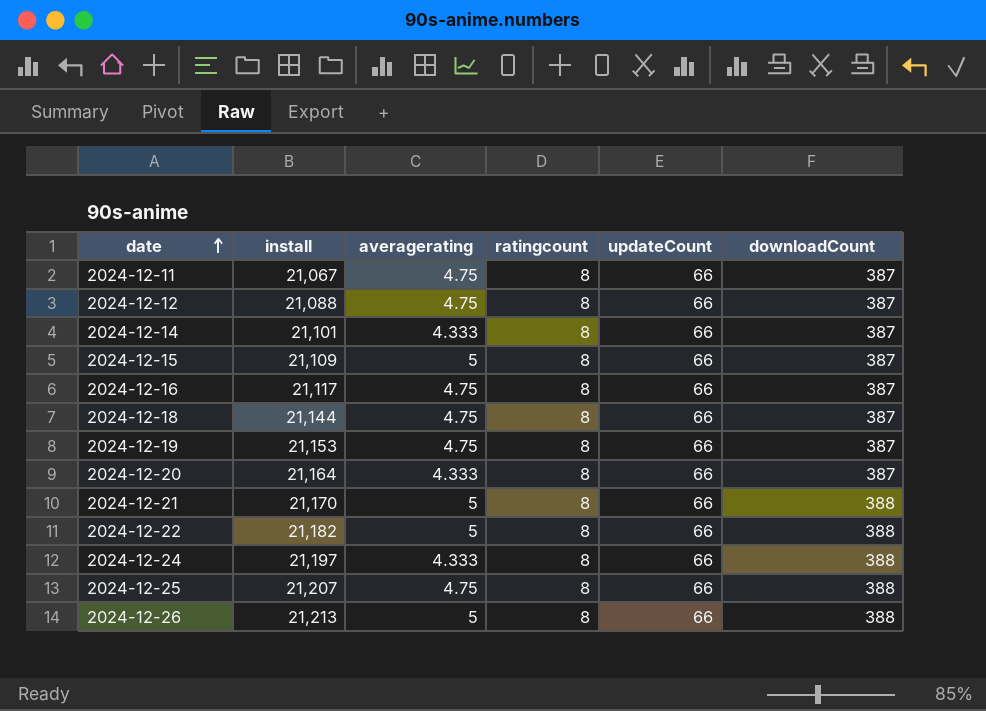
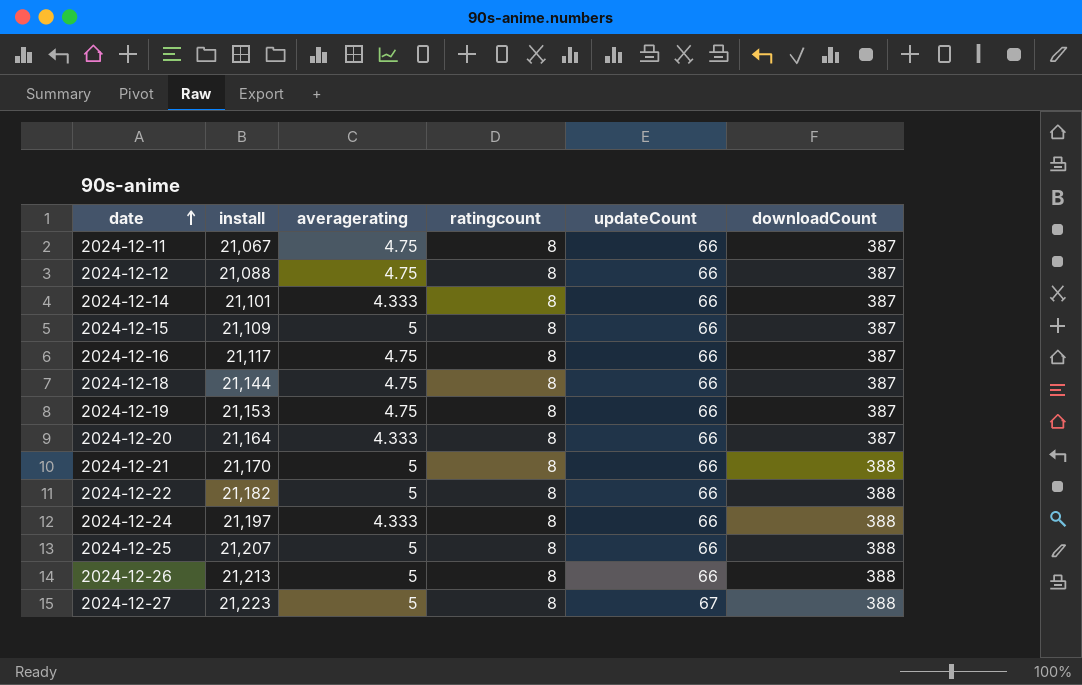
2024-12-25 | averagerating: 4.75 -> 5
row 2024-12-27: none -> 21,223 | 5 | 8 | 67 | 388

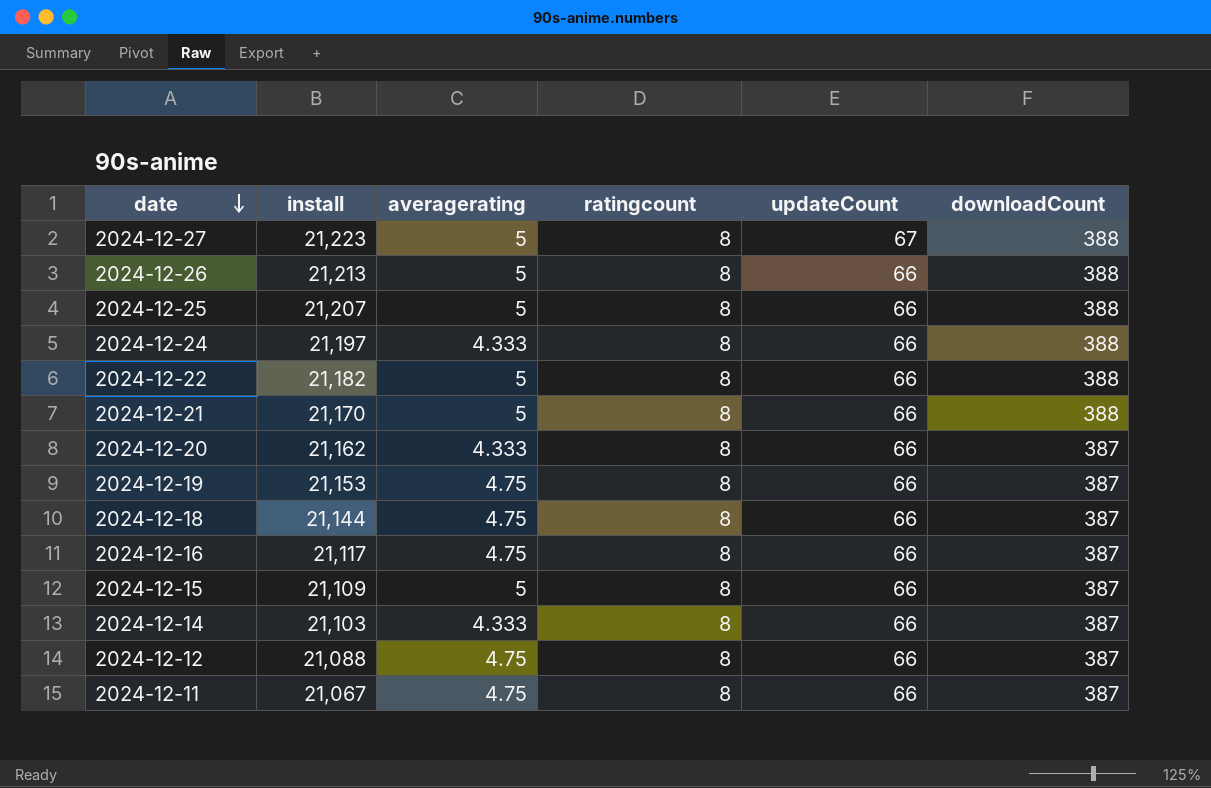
row order: date ascending -> date descending
2024-12-20 | install: 21,164 -> 21,162
2024-12-14 | install: 21,101 -> 21,103

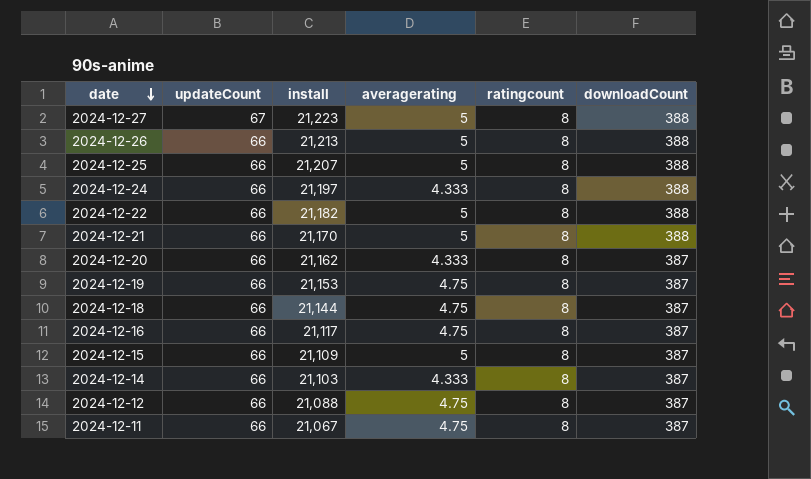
column updateCount | position: 5 -> 2

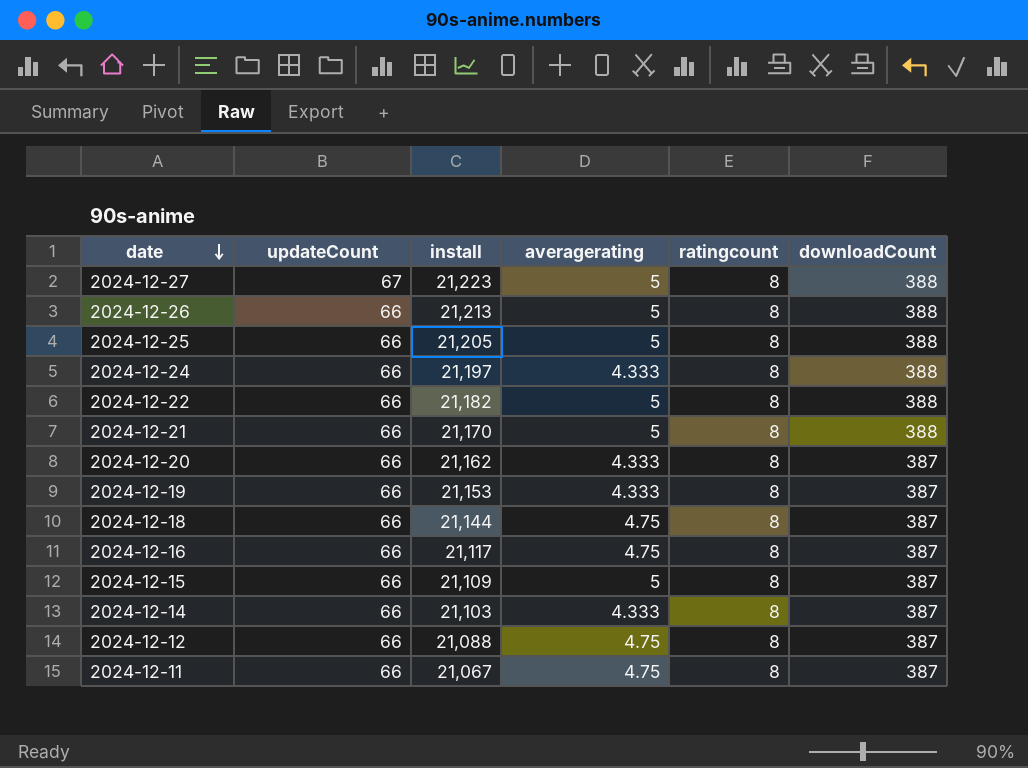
2024-12-25 | install: 21,207 -> 21,205
2024-12-19 | averagerating: 4.75 -> 4.333

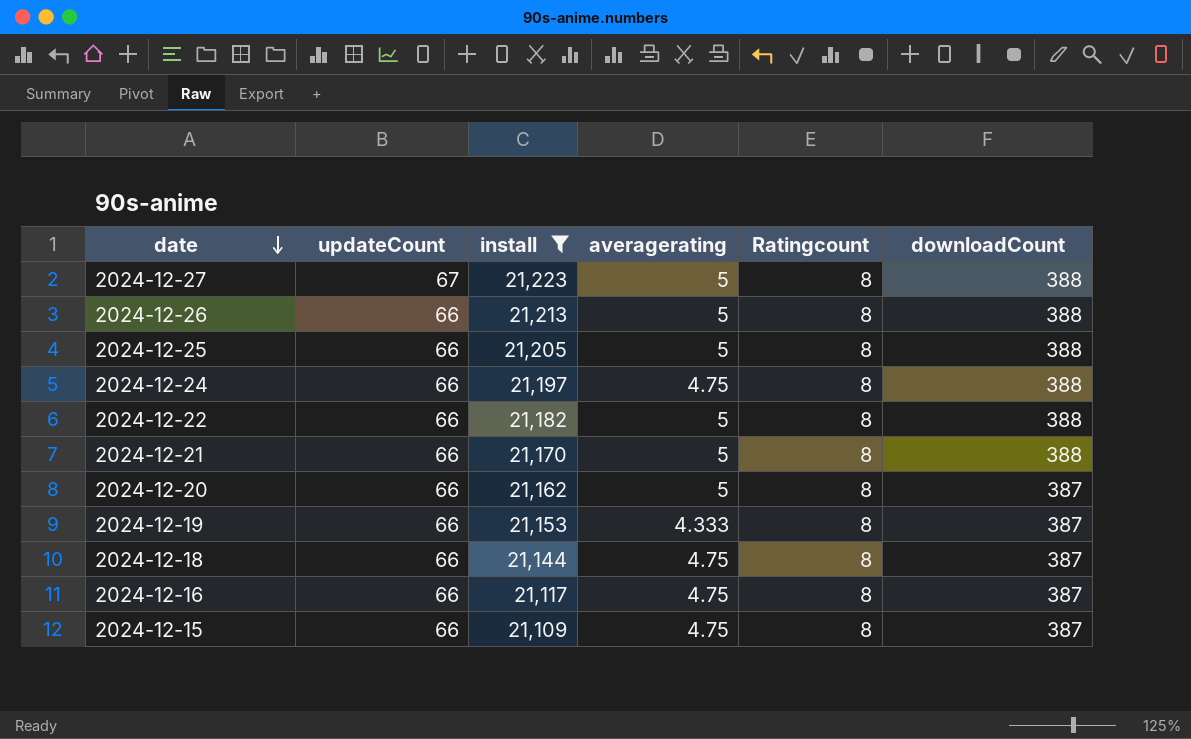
filter: none -> install >= 21,109
column name: ratingcount -> Ratingcount
2024-12-24 | averagerating: 4.333 -> 4.75
2024-12-20 | averagerating: 4.333 -> 5
2024-12-15 | averagerating: 5 -> 4.75

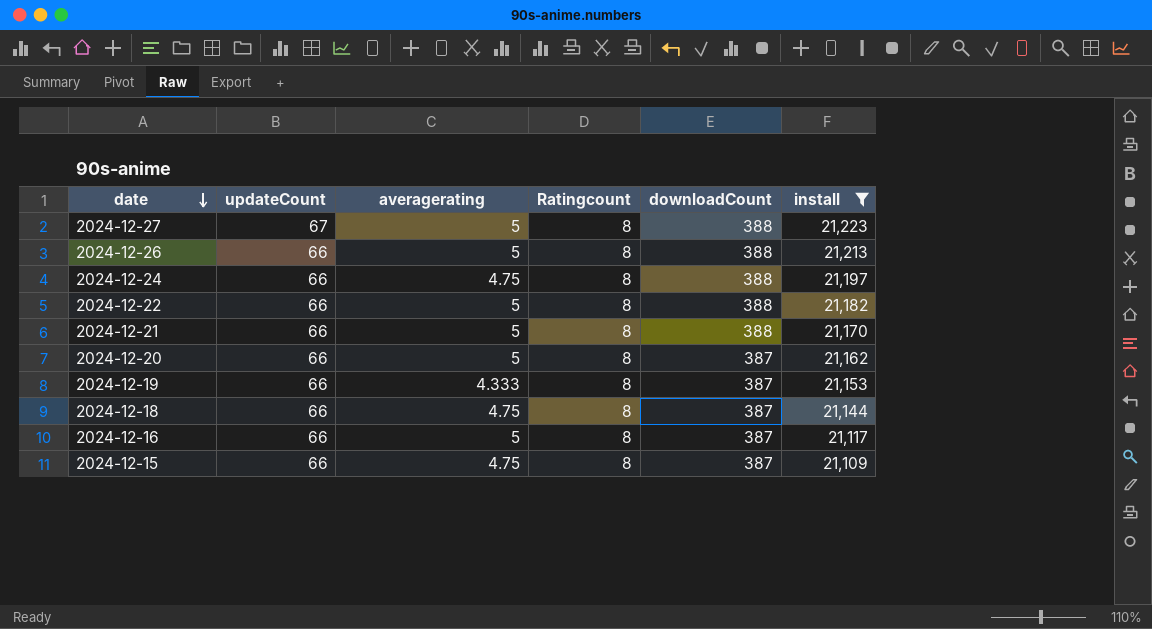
column install | position: 3 -> 6
row 2024-12-25: 66 | 21,205 | 5 | 8 | 388 -> none
2024-12-16 | averagerating: 4.75 -> 5

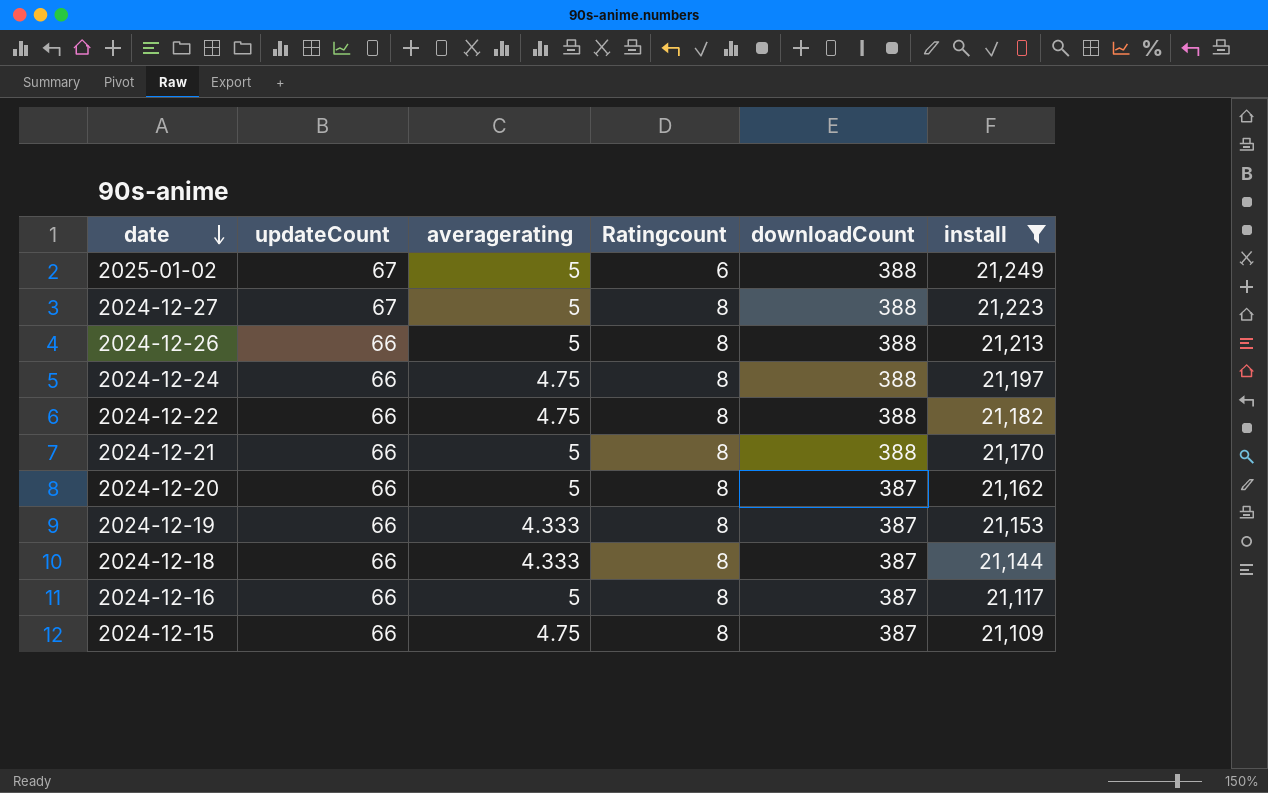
row 2025-01-02: none -> 67 | 5 | 6 | 388 | 21,249
2024-12-22 | averagerating: 5 -> 4.75
2024-12-18 | averagerating: 4.75 -> 4.333

